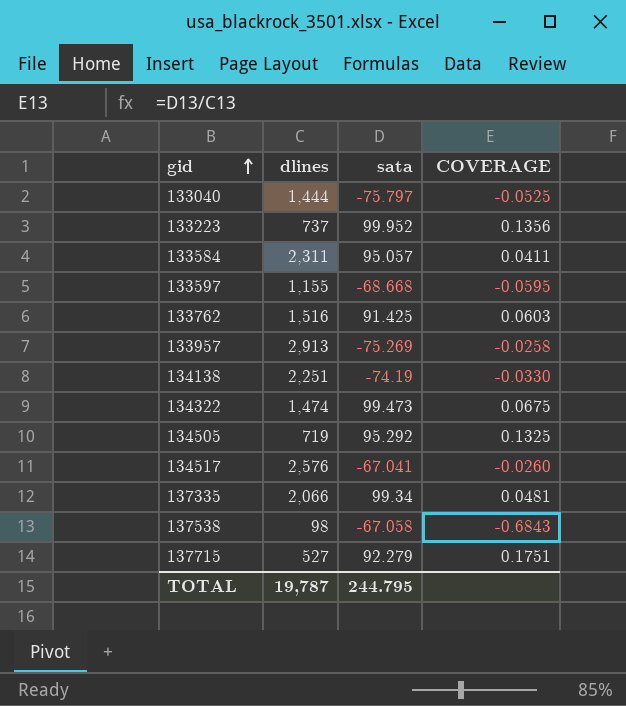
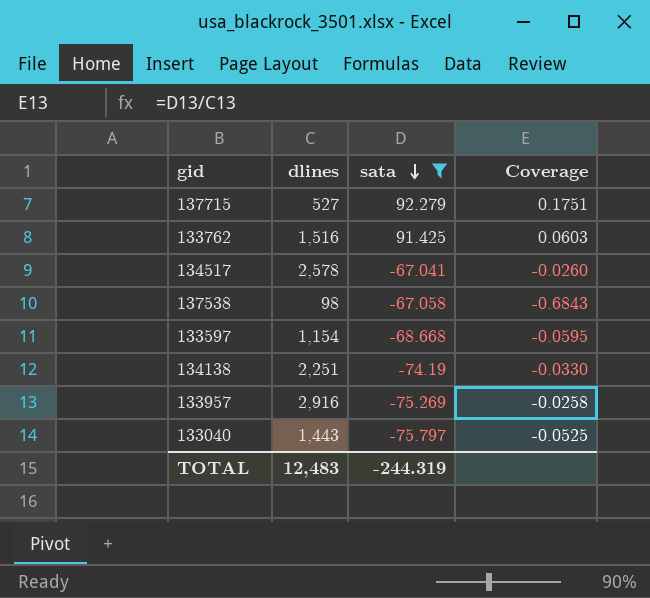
filter: none -> sata <= 92.279
row order: gid ascending -> sata descending
column name: COVERAGE -> Coverage
134517 | dlines: 2,576 -> 2,578
133597 | dlines: 1,155 -> 1,154
133957 | dlines: 2,913 -> 2,916
133040 | dlines: 1,444 -> 1,443
TOTAL | dlines: 19,787 -> 12,483
TOTAL | sata: 244.795 -> -244.319

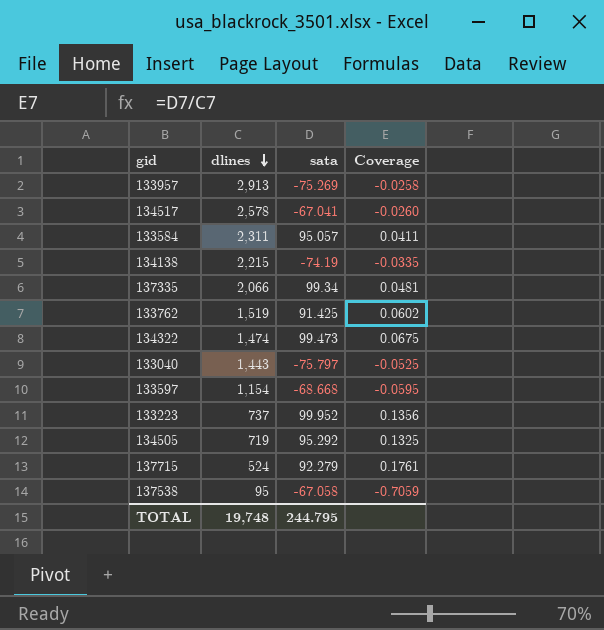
filter: sata <= 92.279 -> none
row order: sata descending -> dlines descending
133957 | dlines: 2,916 -> 2,913
134138 | dlines: 2,251 -> 2,215
134138 | Coverage: -0.0330 -> -0.0335
133762 | dlines: 1,516 -> 1,519
133762 | Coverage: 0.0603 -> 0.0602
137715 | dlines: 527 -> 524
137715 | Coverage: 0.1751 -> 0.1761
137538 | dlines: 98 -> 95
137538 | Coverage: -0.6843 -> -0.7059
TOTAL | dlines: 12,483 -> 19,748
TOTAL | sata: -244.319 -> 244.795

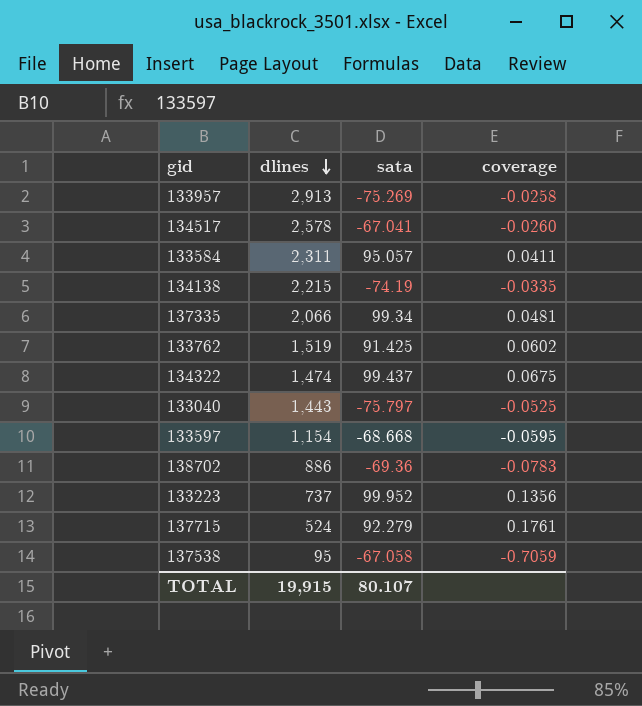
column name: Coverage -> coverage
row 134505: 719 | 95.292 | 0.1325 -> none
134322 | sata: 99.473 -> 99.437
row 138702: none -> 886 | -69.36 | -0.0783
TOTAL | dlines: 19,748 -> 19,915
TOTAL | sata: 244.795 -> 80.107

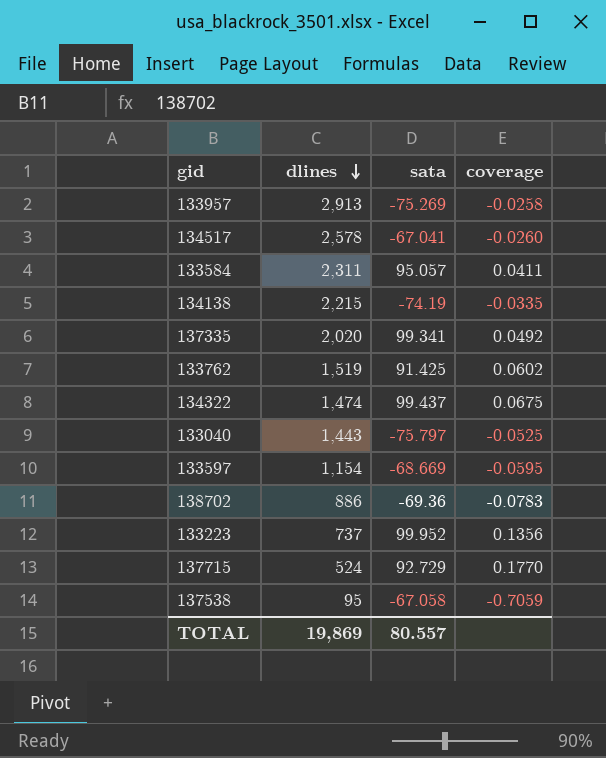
137335 | dlines: 2,066 -> 2,020
137335 | sata: 99.34 -> 99.341
137335 | coverage: 0.0481 -> 0.0492
133597 | sata: -68.668 -> -68.669
137715 | sata: 92.279 -> 92.729
137715 | coverage: 0.1761 -> 0.1770
TOTAL | dlines: 19,915 -> 19,869
TOTAL | sata: 80.107 -> 80.557

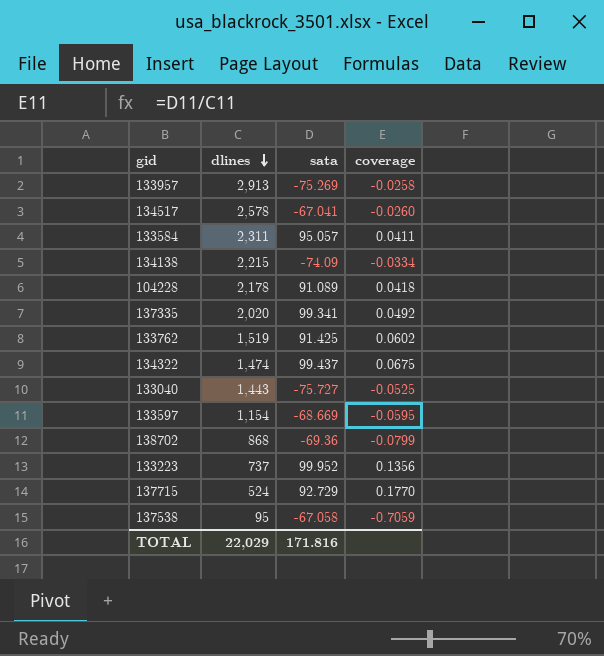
134138 | sata: -74.19 -> -74.09
134138 | coverage: -0.0335 -> -0.0334
row 104228: none -> 2,178 | 91.089 | 0.0418
133040 | sata: -75.797 -> -75.727
138702 | dlines: 886 -> 868
138702 | coverage: -0.0783 -> -0.0799
TOTAL | dlines: 19,869 -> 22,029
TOTAL | sata: 80.557 -> 171.816

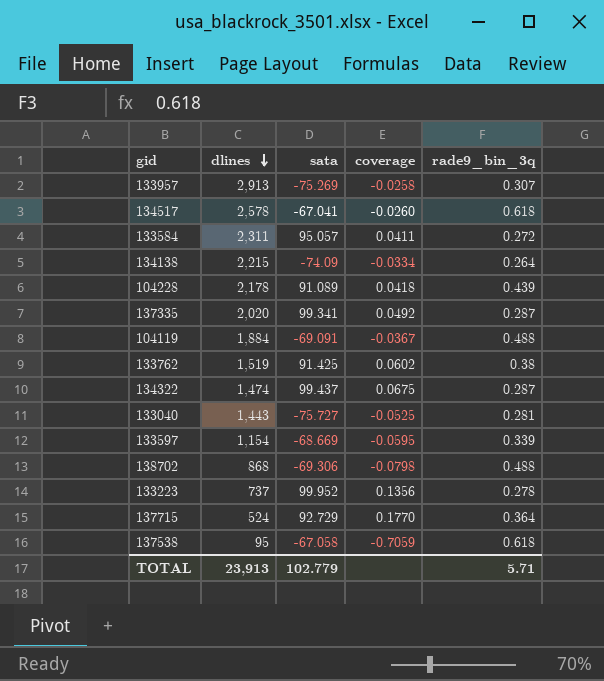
column rade9_bin_3q | position: none -> 5
row 104119: none -> 1,884 | -69.091 | -0.0367 | 0.488
138702 | sata: -69.36 -> -69.306
138702 | coverage: -0.0799 -> -0.0798
TOTAL | dlines: 22,029 -> 23,913
TOTAL | sata: 171.816 -> 102.779

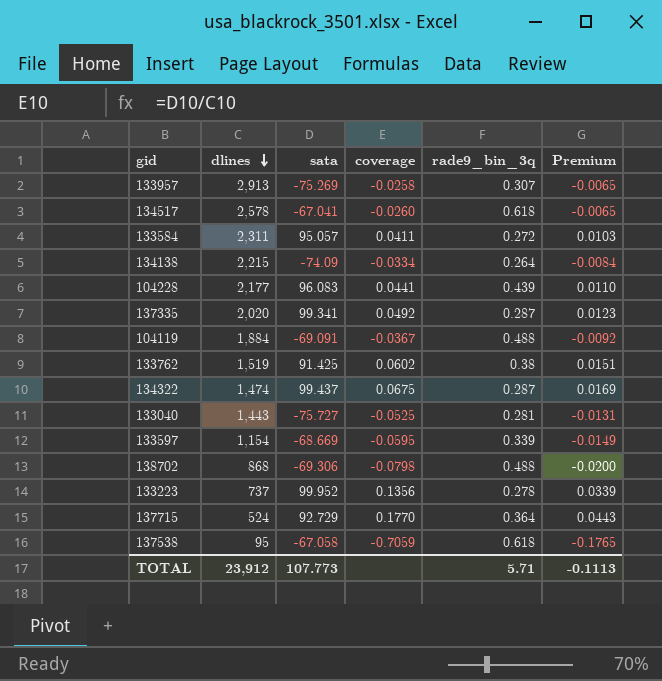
column Premium | formula: none -> [coverage] * 0.25
104228 | dlines: 2,178 -> 2,177
104228 | sata: 91.089 -> 96.083
104228 | coverage: 0.0418 -> 0.0441
TOTAL | dlines: 23,913 -> 23,912
TOTAL | sata: 102.779 -> 107.773

